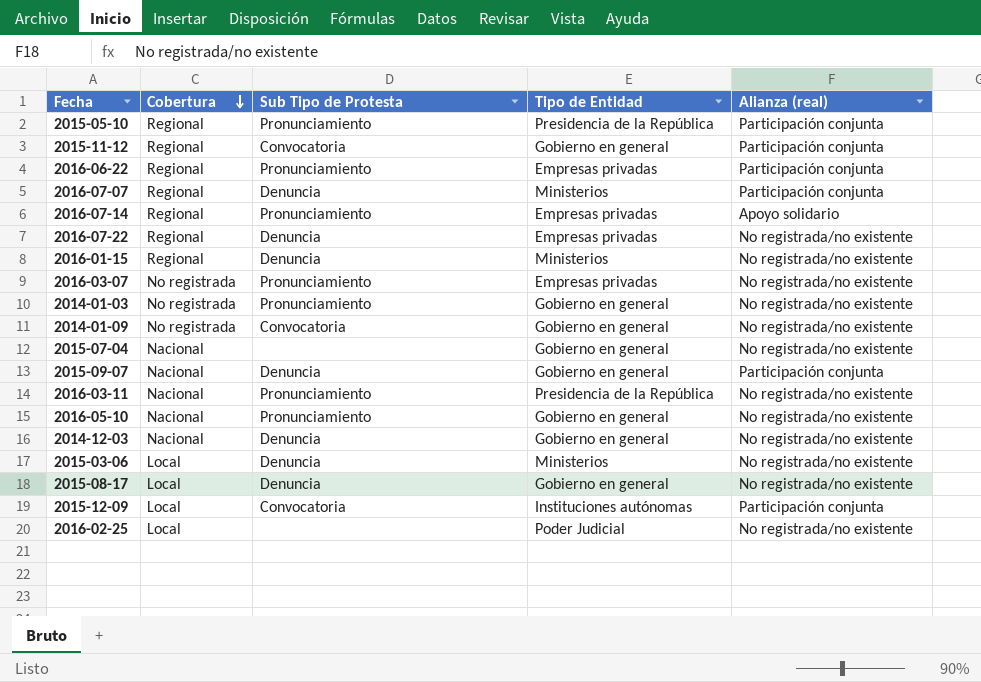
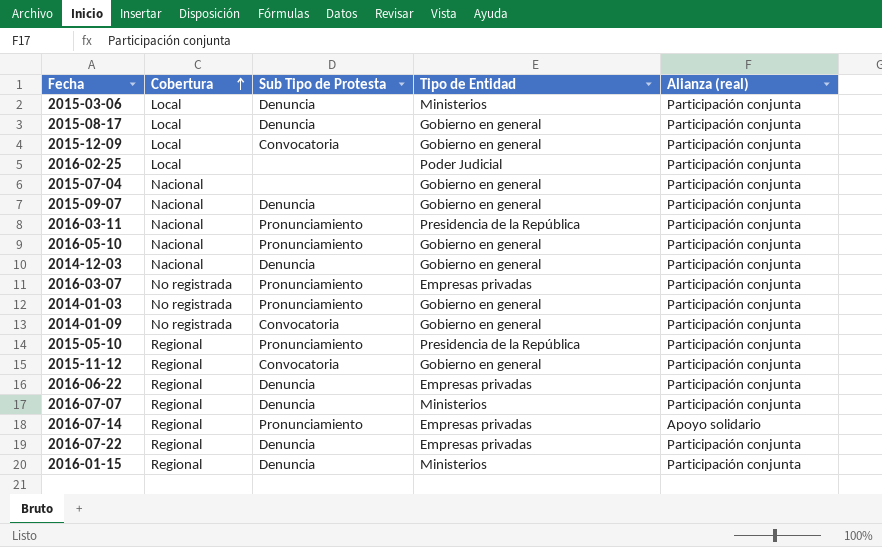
row order: Cobertura descending -> Cobertura ascending
2015-03-06 | Alianza (real): No registrada/no existente -> Participación conjunta
2015-08-17 | Alianza (real): No registrada/no existente -> Participación conjunta
2015-12-09 | Tipo de Entidad: Instituciones autónomas -> Gobierno en general
2016-02-25 | Alianza (real): No registrada/no existente -> Participación conjunta
2015-07-04 | Alianza (real): No registrada/no existente -> Participación conjunta
2016-03-11 | Alianza (real): No registrada/no existente -> Participación conjunta
2016-05-10 | Alianza (real): No registrada/no existente -> Participación conjunta
2014-12-03 | Alianza (real): No registrada/no existente -> Participación conjunta
2016-03-07 | Alianza (real): No registrada/no existente -> Participación conjunta
2014-01-03 | Alianza (real): No registrada/no existente -> Participación conjunta
2014-01-09 | Alianza (real): No registrada/no existente -> Participación conjunta
2016-06-22 | Sub Tipo de Protesta: Pronunciamiento -> Denuncia
2016-07-22 | Alianza (real): No registrada/no existente -> Participación conjunta
2016-01-15 | Alianza (real): No registrada/no existente -> Participación conjunta

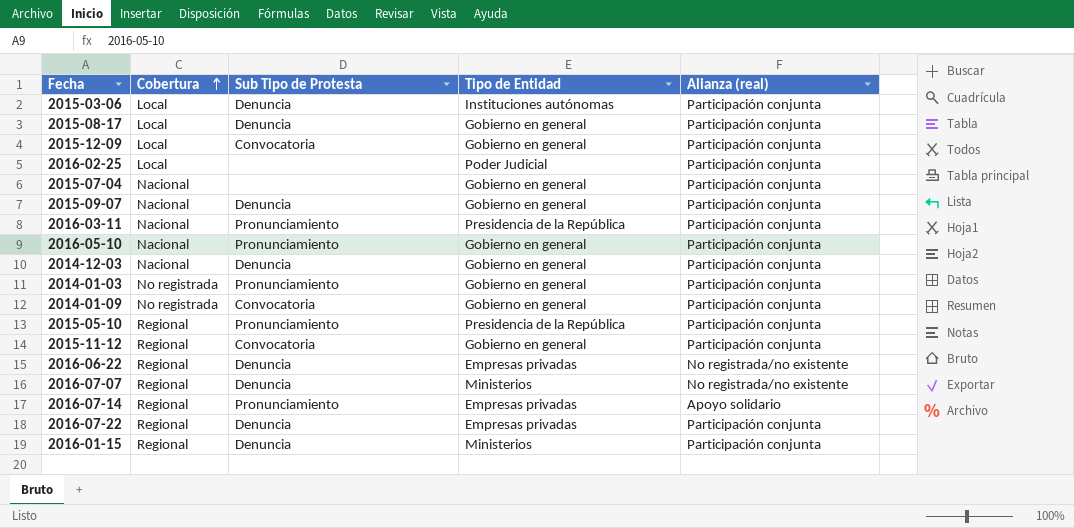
row 2016-03-07: No registrada | Pronunciamiento | Empresas privadas | Participación conjunta -> none
2015-03-06 | Tipo de Entidad: Ministerios -> Instituciones autónomas
2016-06-22 | Alianza (real): Participación conjunta -> No registrada/no existente
2016-07-07 | Alianza (real): Participación conjunta -> No registrada/no existente

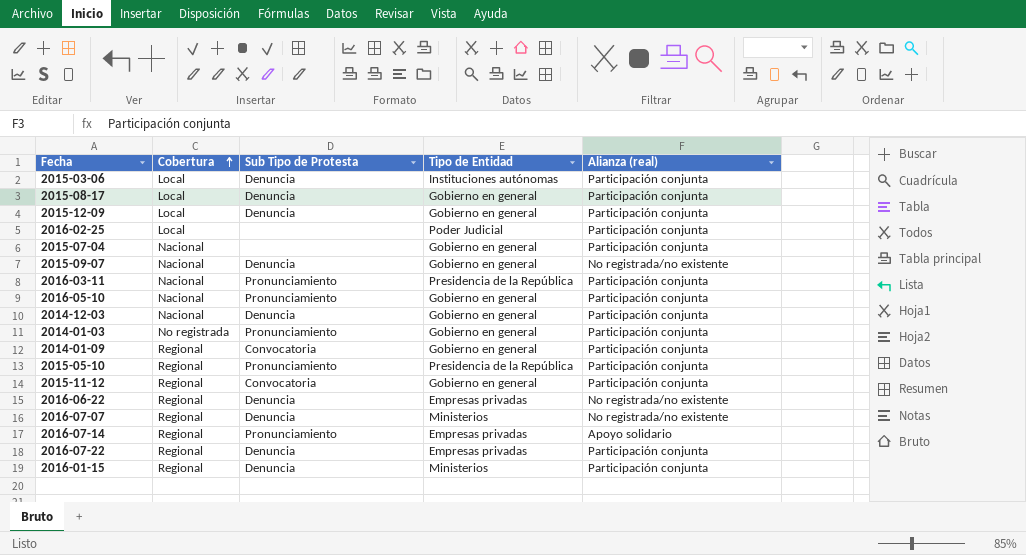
2015-12-09 | Sub Tipo de Protesta: Convocatoria -> Denuncia
2015-09-07 | Alianza (real): Participación conjunta -> No registrada/no existente
2014-01-09 | Cobertura: No registrada -> Regional

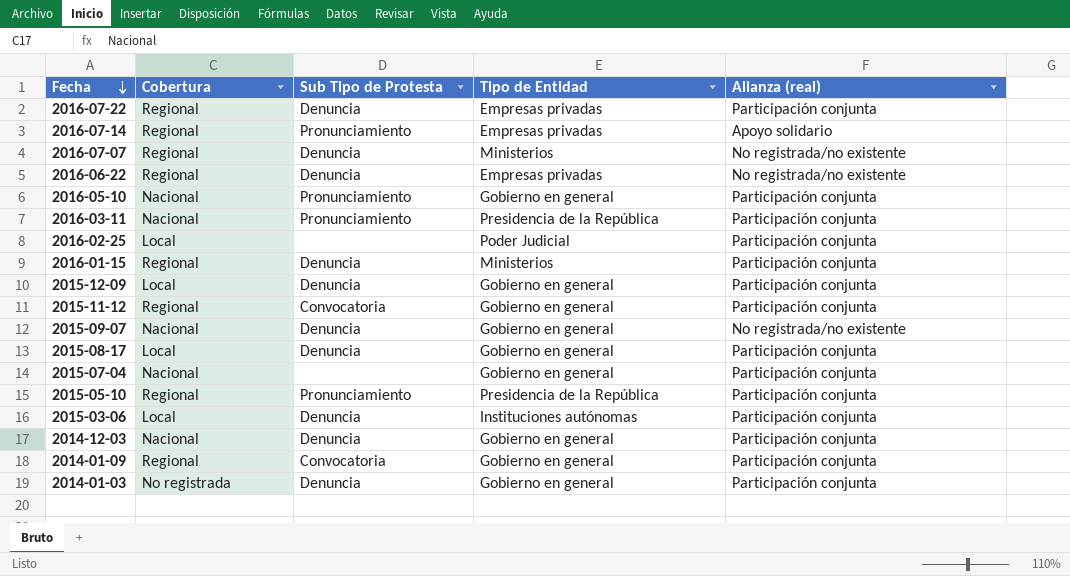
row order: Cobertura ascending -> Fecha descending
2014-01-03 | Sub Tipo de Protesta: Pronunciamiento -> Denuncia

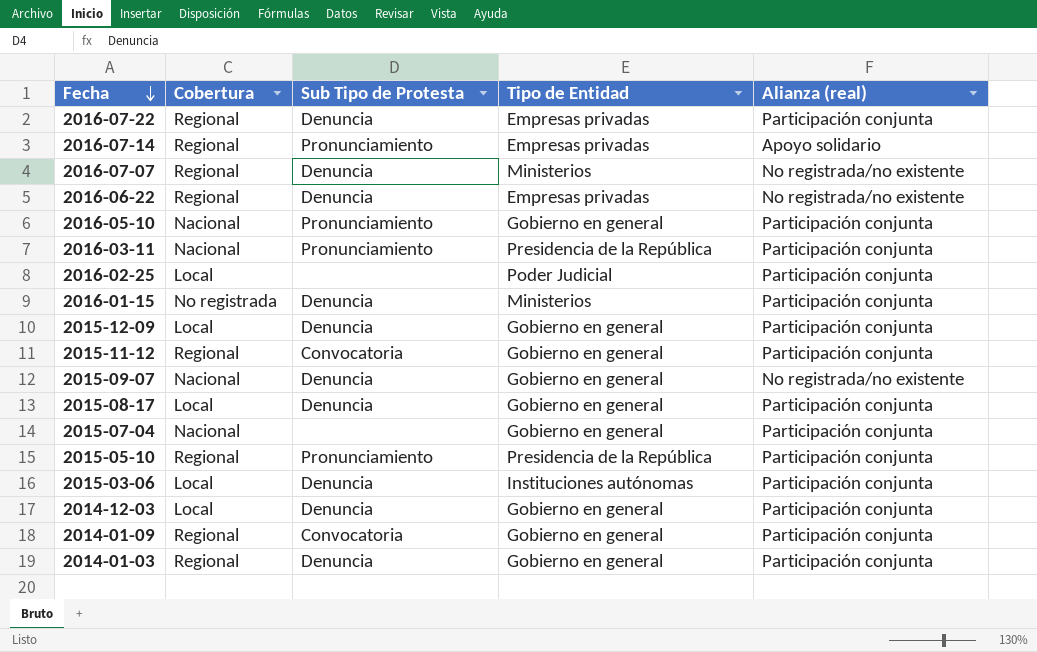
2016-01-15 | Cobertura: Regional -> No registrada
2014-12-03 | Cobertura: Nacional -> Local
2014-01-03 | Cobertura: No registrada -> Regional

